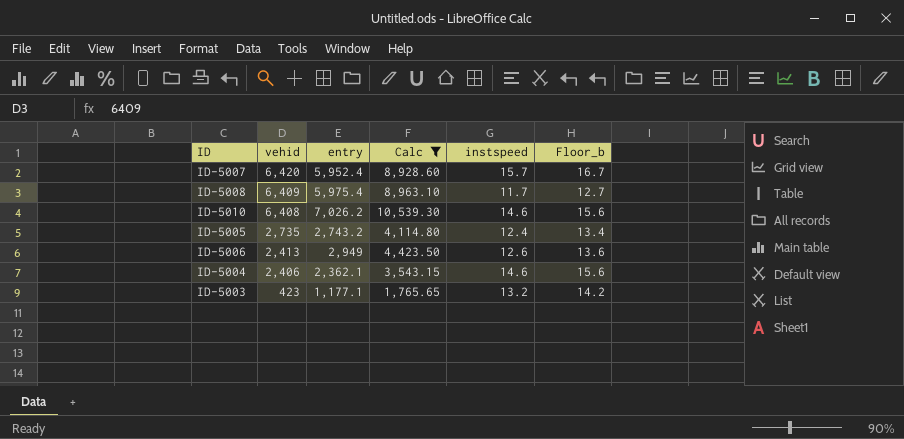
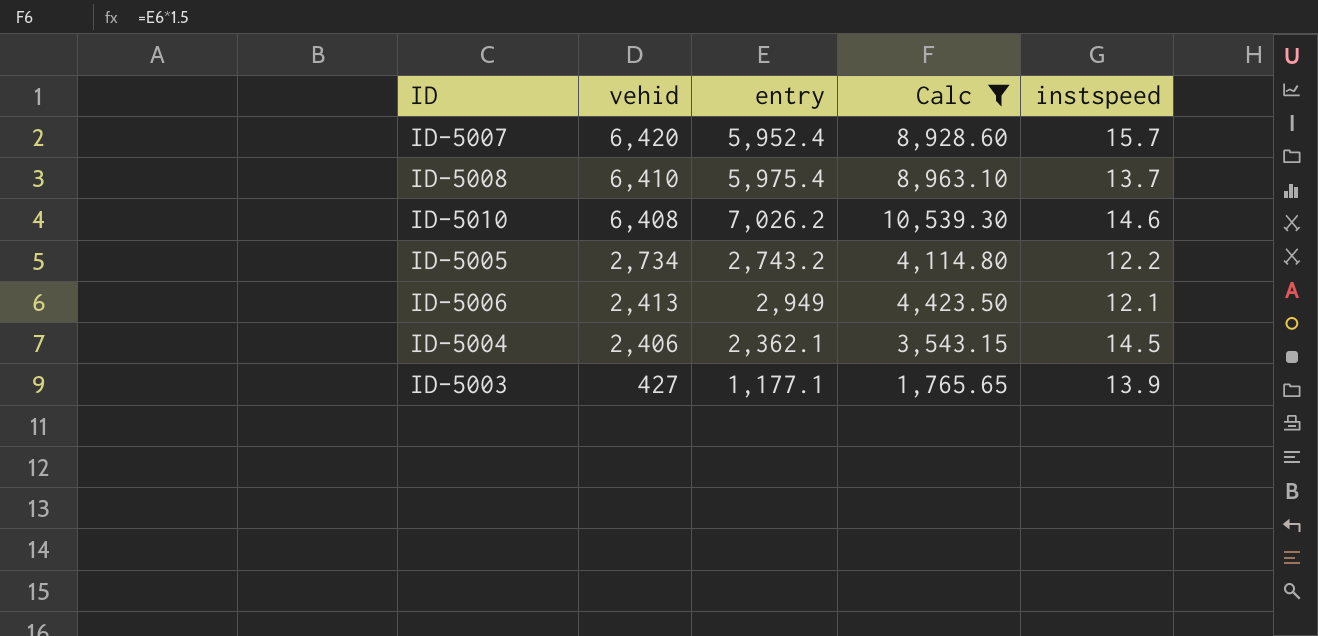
column Floor_b | formula: [instspeed] + 1 -> none
ID-5008 | vehid: 6,409 -> 6,410
ID-5008 | instspeed: 11.7 -> 13.7
ID-5005 | vehid: 2,735 -> 2,734
ID-5005 | instspeed: 12.4 -> 12.2
ID-5006 | instspeed: 12.6 -> 12.1
ID-5004 | instspeed: 14.6 -> 14.5
ID-5003 | vehid: 423 -> 427
ID-5003 | instspeed: 13.2 -> 13.9

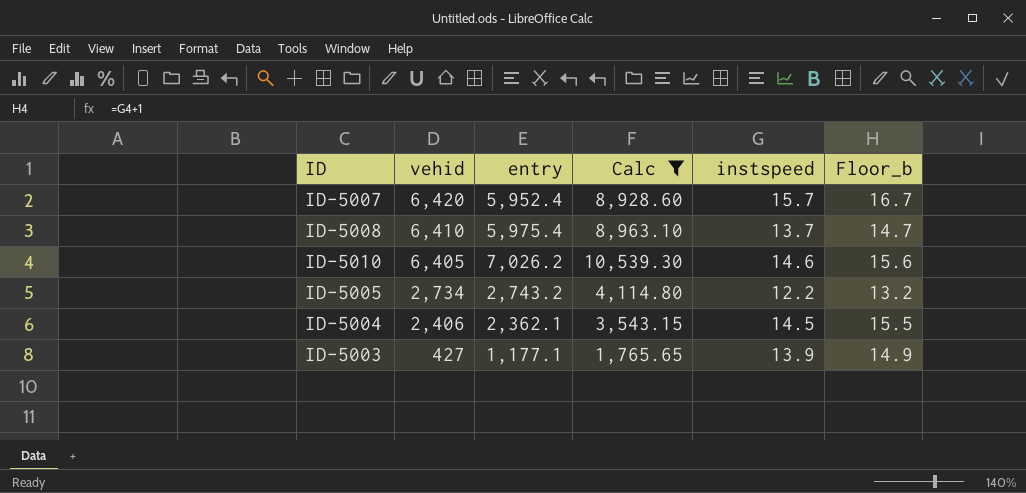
column Floor_b | formula: none -> [instspeed] + 1
row ID-5006: 2,413 | 2,949 | 4,423.50 | 12.1 -> none
ID-5010 | vehid: 6,408 -> 6,405

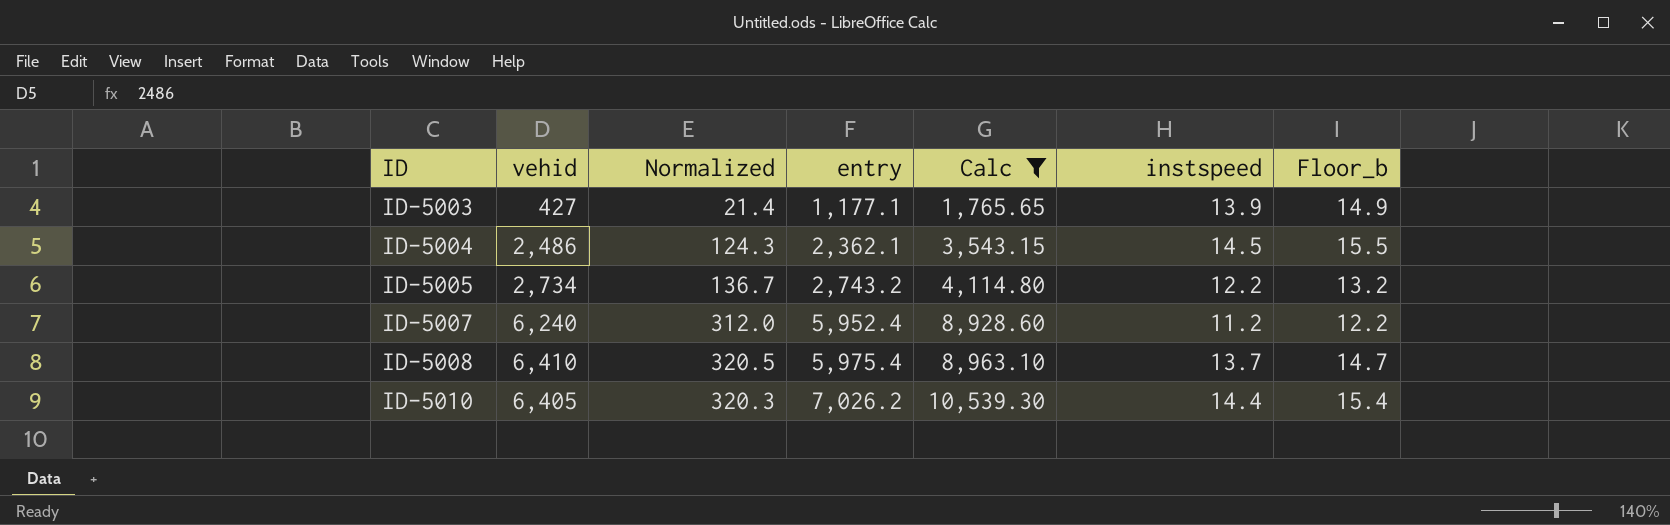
row order: vehid descending -> ID ascending
column Normalized | formula: none -> [vehid] * 0.05
ID-5004 | vehid: 2,406 -> 2,486
ID-5007 | vehid: 6,420 -> 6,240
ID-5007 | instspeed: 15.7 -> 11.2
ID-5007 | Floor_b: 16.7 -> 12.2
ID-5010 | instspeed: 14.6 -> 14.4
ID-5010 | Floor_b: 15.6 -> 15.4

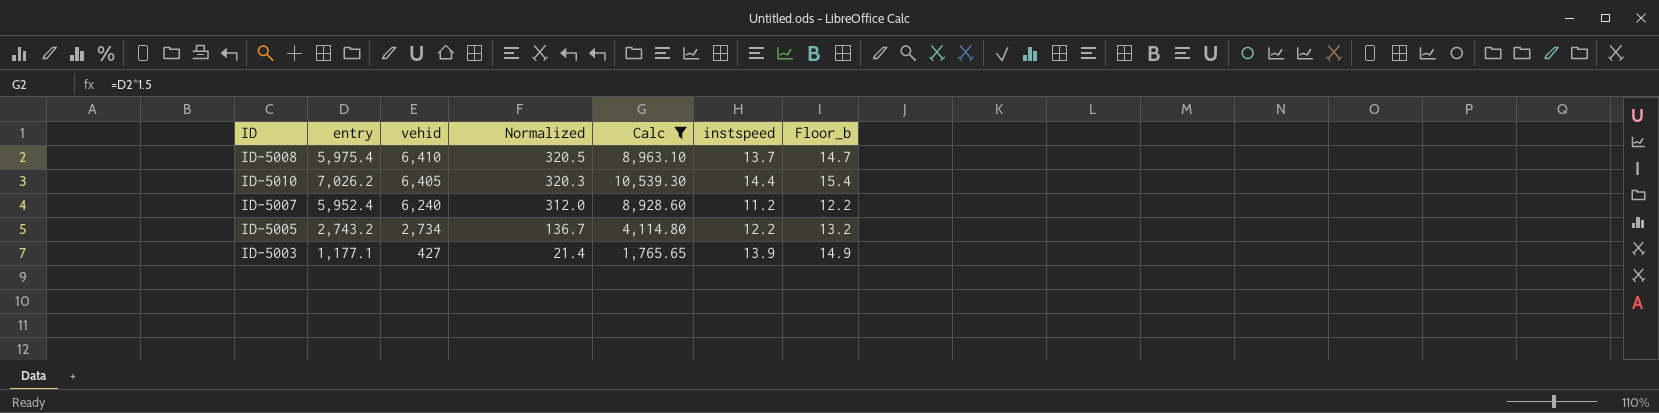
row order: ID ascending -> vehid descending
column entry | position: 4 -> 2
row ID-5004: 2,486 | 124.3 | 2,362.1 | 3,543.15 | 14.5 | 15.5 -> none

